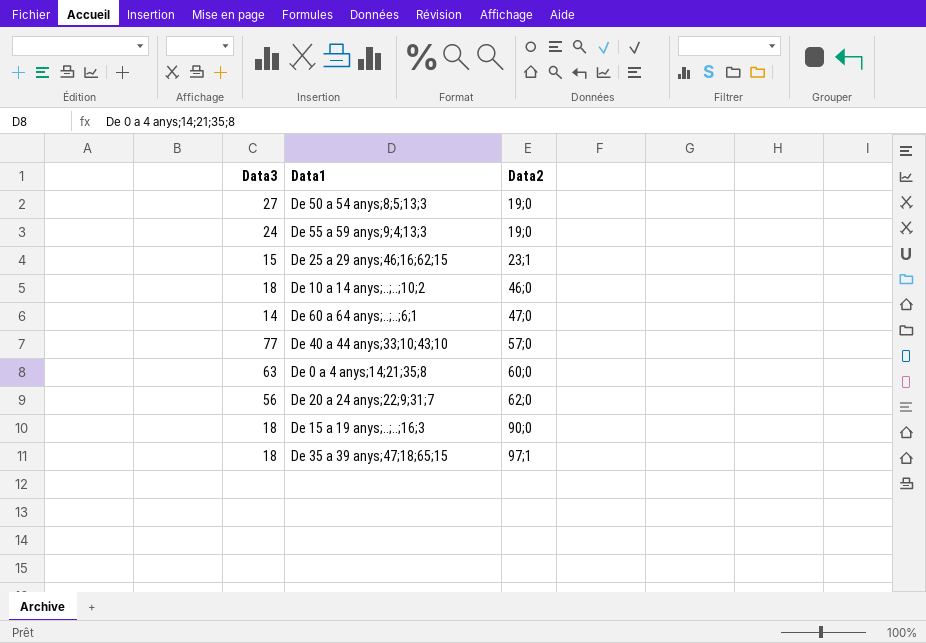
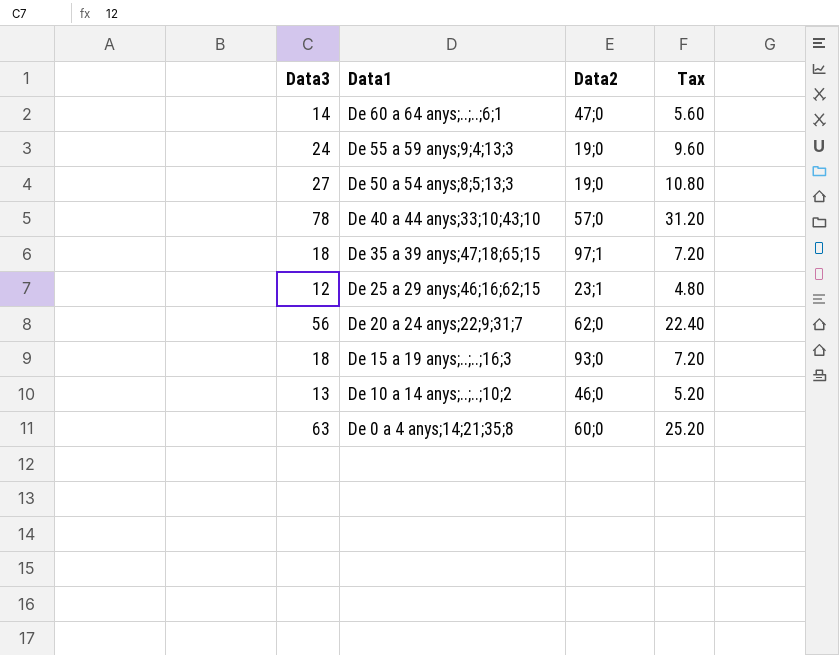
row order: Data2 ascending -> Data1 descending
column Tax | formula: none -> [Data3] * 0.4
De 40 a 44 anys;33;10;43;10 | Data3: 77 -> 78
De 25 a 29 anys;46;16;62;15 | Data3: 15 -> 12
De 15 a 19 anys;..;..;16;3 | Data2: 90;0 -> 93;0
De 10 a 14 anys;..;..;10;2 | Data3: 18 -> 13

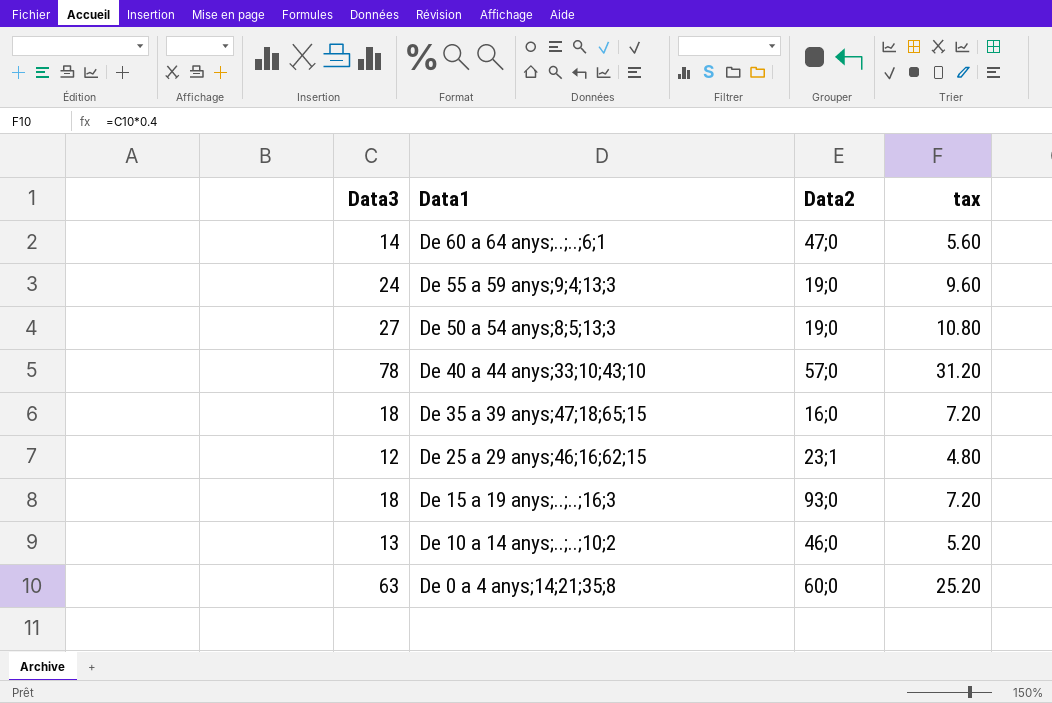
column name: Tax -> tax
row De 20 a 24 anys;22;9;31;7: 56 | 62;0 | 22.40 -> none
De 35 a 39 anys;47;18;65;15 | Data2: 97;1 -> 16;0

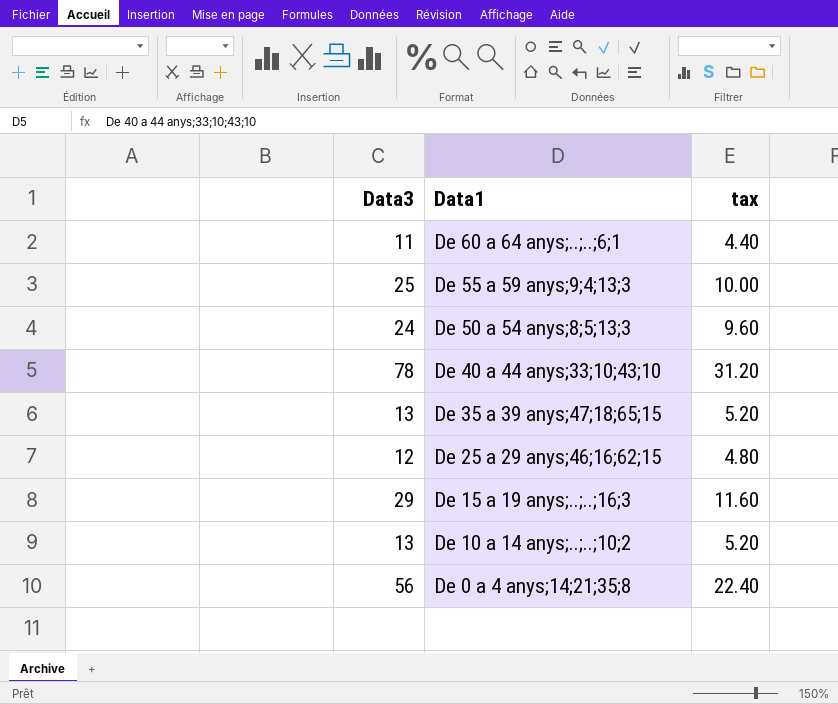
column Data2 | position: 3 -> none
De 60 a 64 anys;..;..;6;1 | Data3: 14 -> 11
De 60 a 64 anys;..;..;6;1 | tax: 5.60 -> 4.40
De 55 a 59 anys;9;4;13;3 | Data3: 24 -> 25
De 55 a 59 anys;9;4;13;3 | tax: 9.60 -> 10.00
De 50 a 54 anys;8;5;13;3 | Data3: 27 -> 24
De 50 a 54 anys;8;5;13;3 | tax: 10.80 -> 9.60
De 35 a 39 anys;47;18;65;15 | Data3: 18 -> 13
De 35 a 39 anys;47;18;65;15 | tax: 7.20 -> 5.20
De 15 a 19 anys;..;..;16;3 | Data3: 18 -> 29
De 15 a 19 anys;..;..;16;3 | tax: 7.20 -> 11.60
De 0 a 4 anys;14;21;35;8 | Data3: 63 -> 56
De 0 a 4 anys;14;21;35;8 | tax: 25.20 -> 22.40

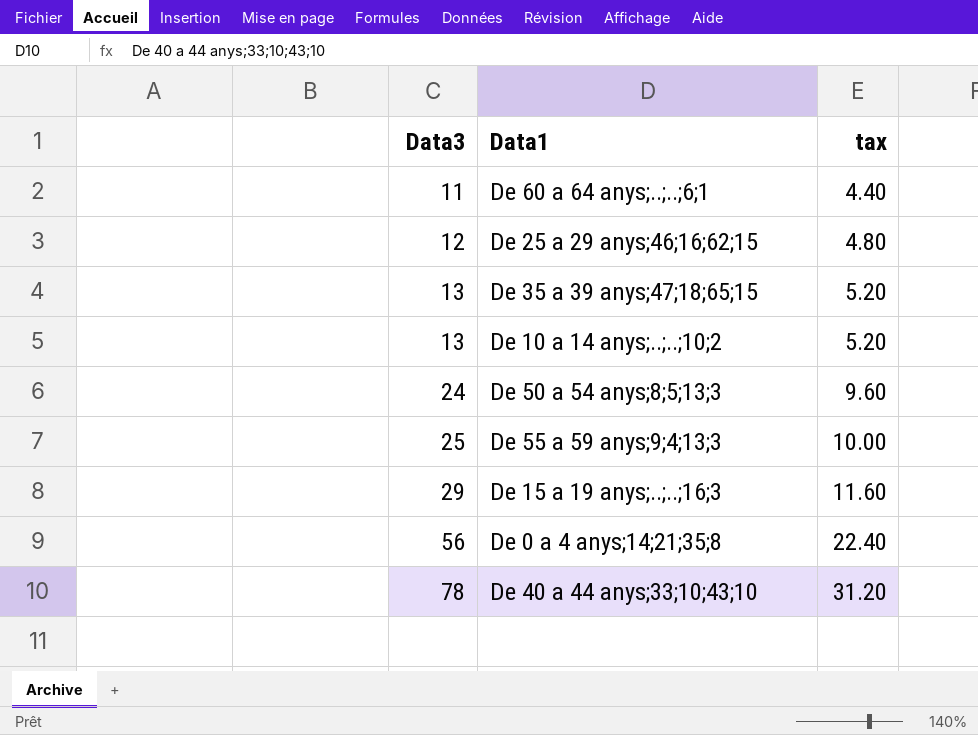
row order: Data1 descending -> Data3 ascending

